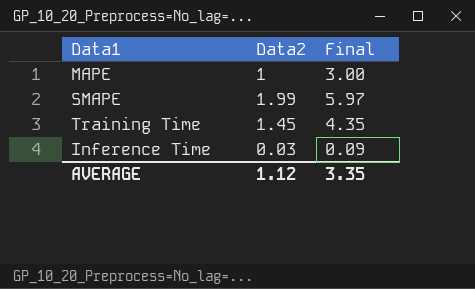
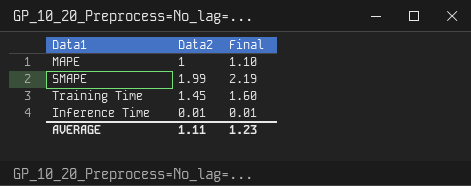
column Final | formula: [Data2] * 3 -> [Data2] * 1.1
Inference Time | Data2: 0.03 -> 0.01
AVERAGE | Data2: 1.12 -> 1.11
AVERAGE | Final: 3.35 -> 1.23

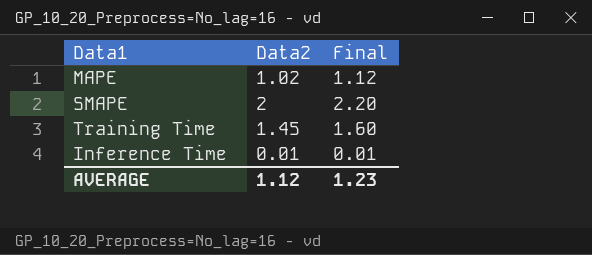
MAPE | Data2: 1 -> 1.02
MAPE | Final: 1.10 -> 1.12
SMAPE | Data2: 1.99 -> 2
SMAPE | Final: 2.19 -> 2.20
AVERAGE | Data2: 1.11 -> 1.12

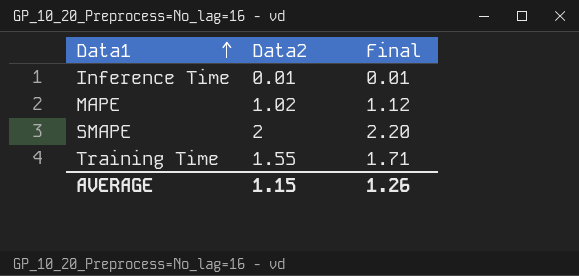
row order: none -> Data1 ascending
Training Time | Data2: 1.45 -> 1.55
Training Time | Final: 1.60 -> 1.71
AVERAGE | Data2: 1.12 -> 1.15
AVERAGE | Final: 1.23 -> 1.26

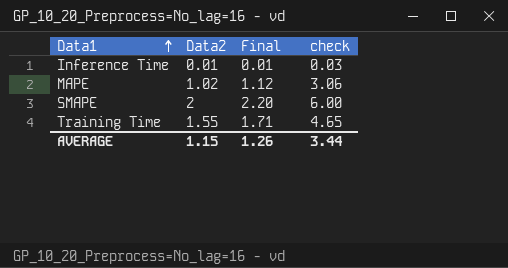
column check | formula: none -> [Data2] * 3

